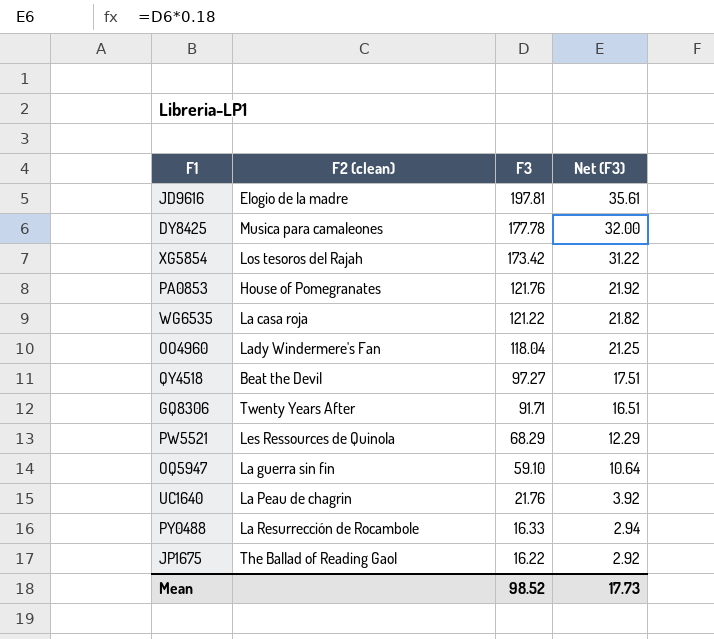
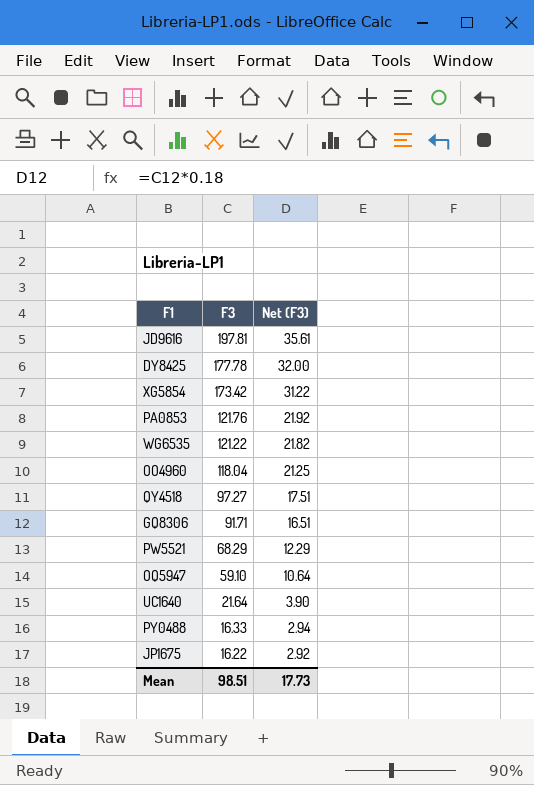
column F2 (clean) | position: 2 -> none
UC1640 | F3: 21.76 -> 21.64
UC1640 | Net (F3): 3.92 -> 3.90
Mean | F3: 98.52 -> 98.51

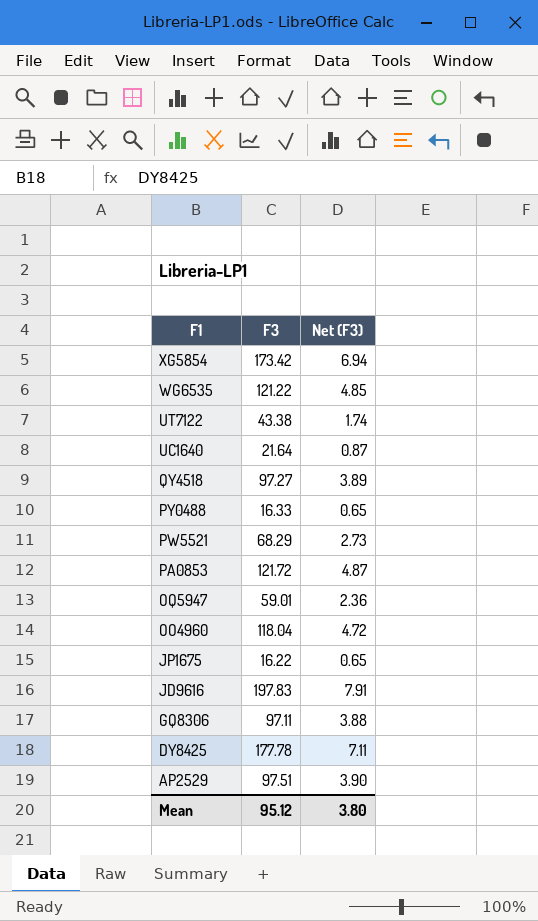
row order: F3 descending -> F1 descending
column Net (F3) | formula: [F3] * 0.18 -> [F3] * 0.04
row UT7122: none -> 43.38 | 1.74
PA0853 | F3: 121.76 -> 121.72
OQ5947 | F3: 59.10 -> 59.01
JD9616 | F3: 197.81 -> 197.83
GQ8306 | F3: 91.71 -> 97.11
row AP2529: none -> 97.51 | 3.90
Mean | F3: 98.51 -> 95.12
Mean | Net (F3): 17.73 -> 3.80

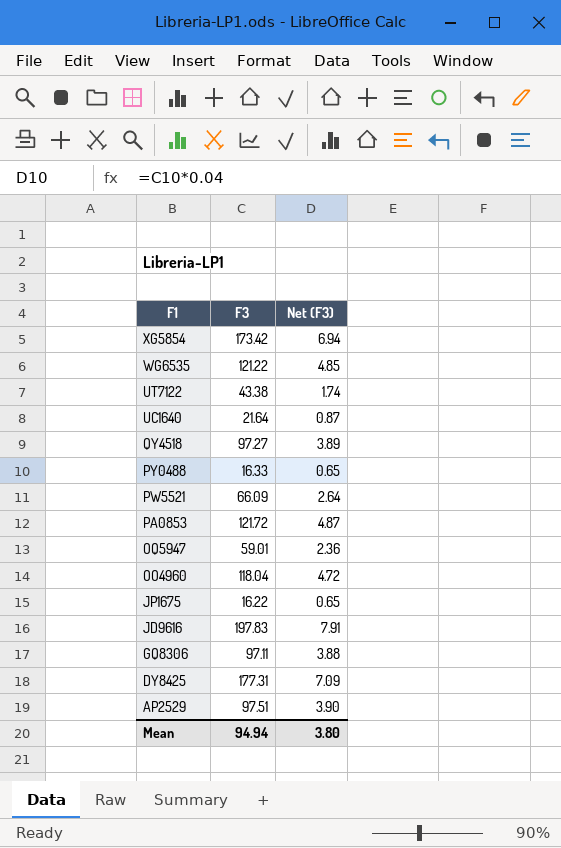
PW5521 | F3: 68.29 -> 66.09
PW5521 | Net (F3): 2.73 -> 2.64
DY8425 | F3: 177.78 -> 177.31
DY8425 | Net (F3): 7.11 -> 7.09
Mean | F3: 95.12 -> 94.94

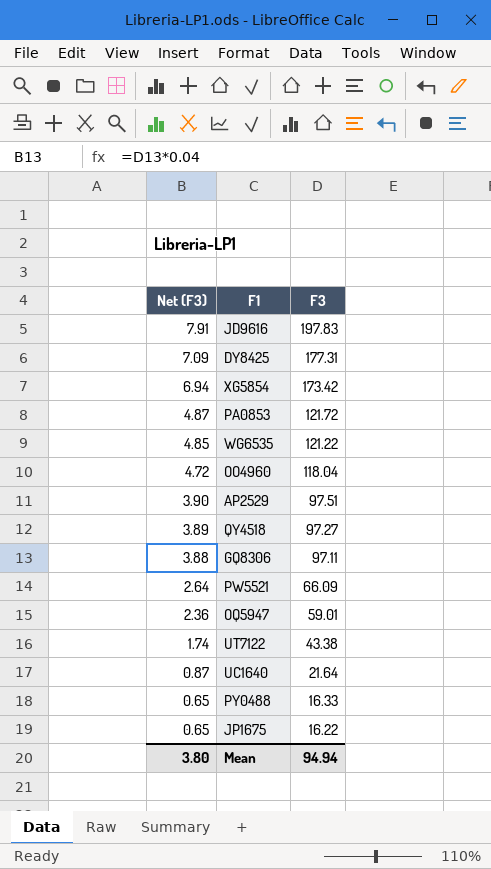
row order: F1 descending -> Net (F3) descending
column Net (F3) | position: 3 -> 1

